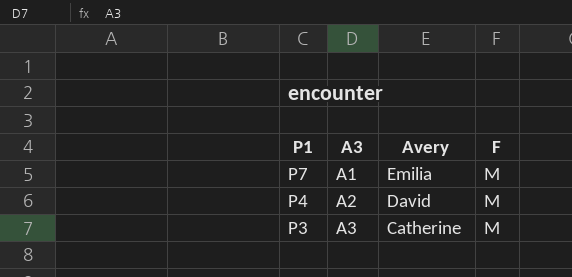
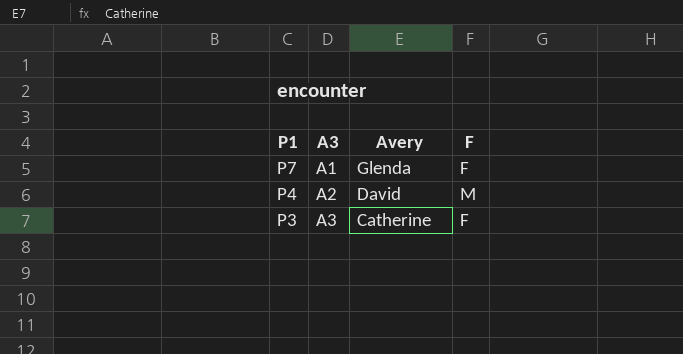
P7 | Avery: Emilia -> Glenda
P7 | F: M -> F
P3 | F: M -> F

